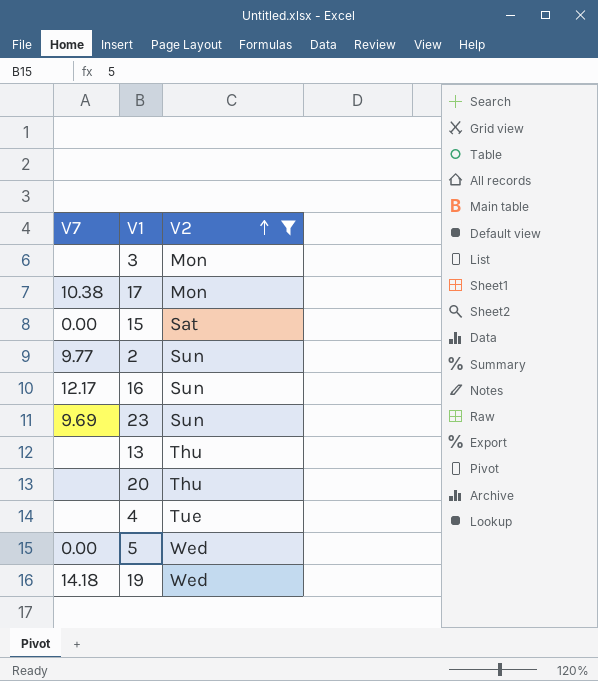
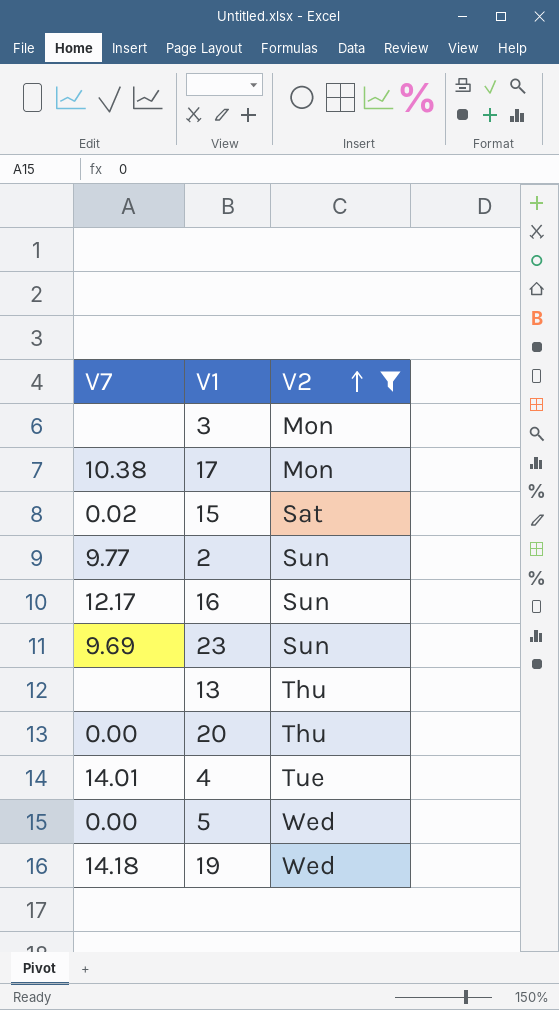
15 | V7: 0.00 -> 0.02
20 | V7: none -> 0.00
4 | V7: none -> 14.01

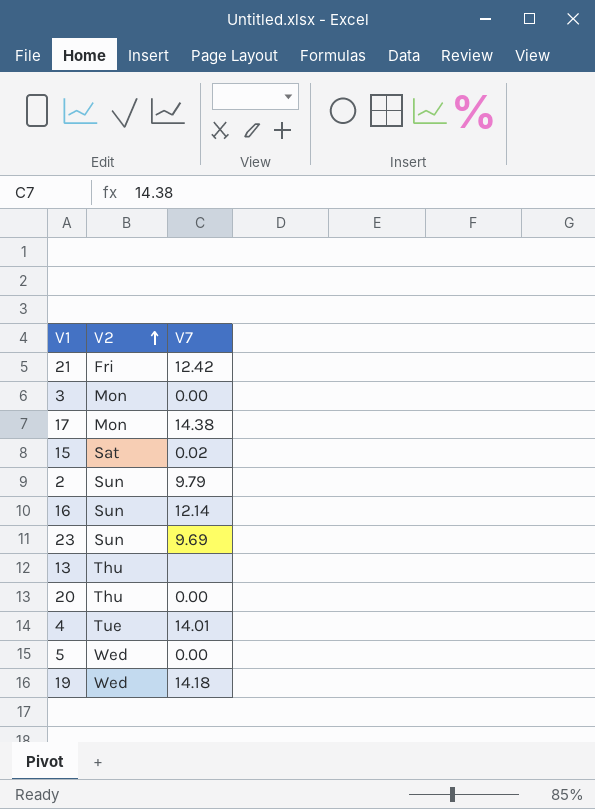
filter: V2 != Fri -> none
column V7 | position: 1 -> 3
3 | V7: none -> 0.00
17 | V7: 10.38 -> 14.38
2 | V7: 9.77 -> 9.79
16 | V7: 12.17 -> 12.14

